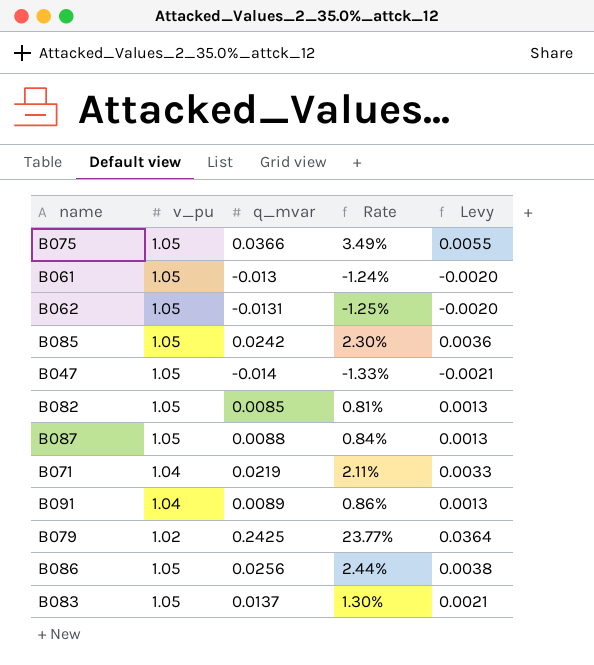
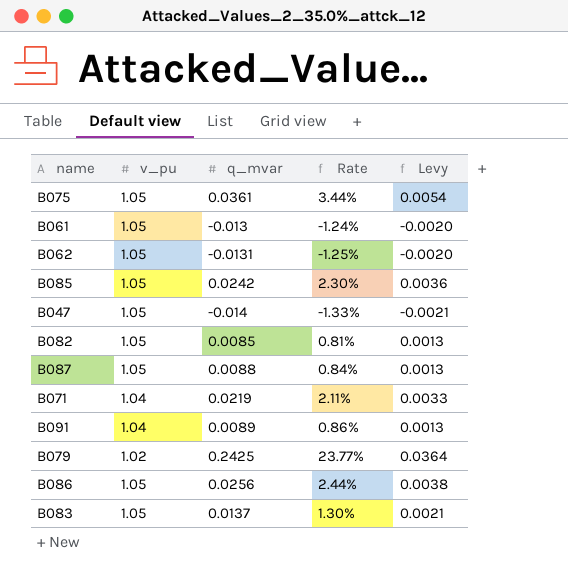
B075 | q_mvar: 0.0366 -> 0.0361
B075 | Rate: 3.49% -> 3.44%
B075 | Levy: 0.0055 -> 0.0054

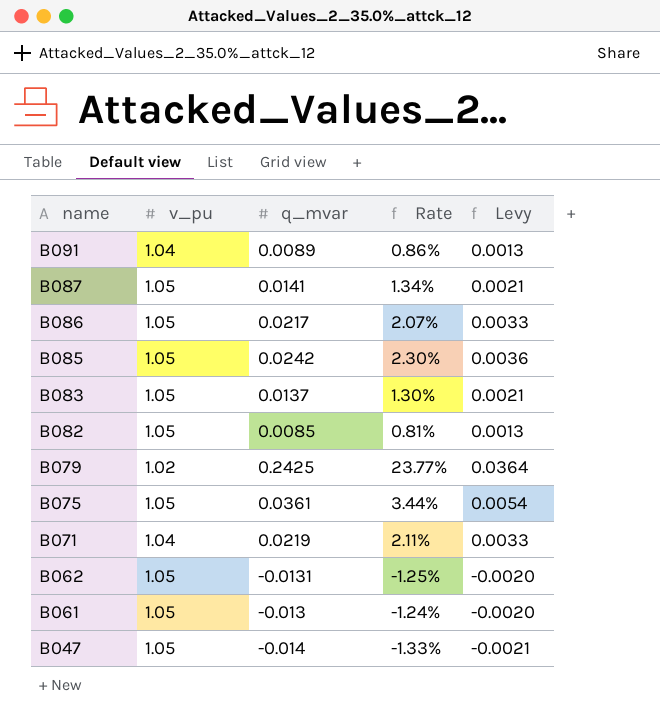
row order: none -> name descending
B087 | q_mvar: 0.0088 -> 0.0141
B087 | Rate: 0.84% -> 1.34%
B087 | Levy: 0.0013 -> 0.0021
B086 | q_mvar: 0.0256 -> 0.0217
B086 | Rate: 2.44% -> 2.07%
B086 | Levy: 0.0038 -> 0.0033

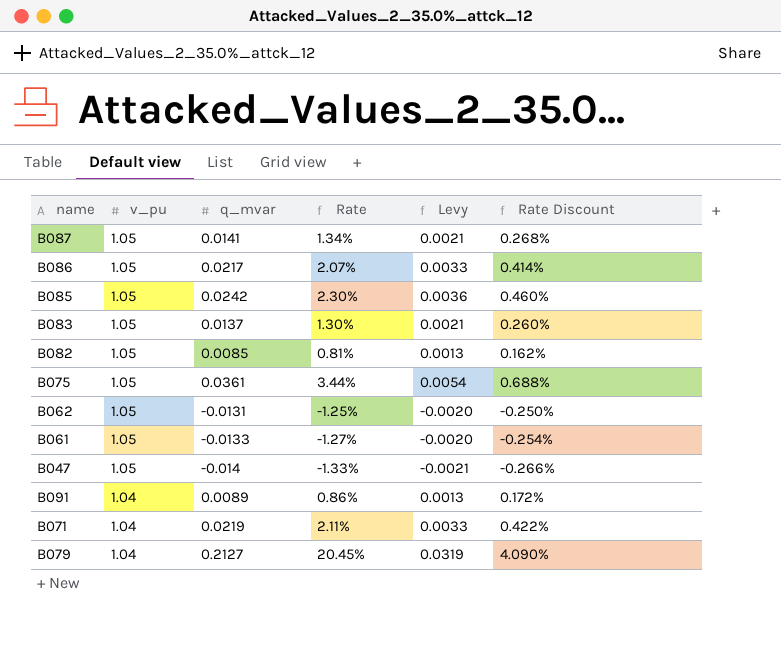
row order: name descending -> v_pu descending
column Rate Discount | formula: none -> [Rate] * 0.2
B061 | q_mvar: -0.013 -> -0.0133
B061 | Rate: -1.24% -> -1.27%
B079 | v_pu: 1.02 -> 1.04
B079 | q_mvar: 0.2425 -> 0.2127
B079 | Rate: 23.77% -> 20.45%
B079 | Levy: 0.0364 -> 0.0319

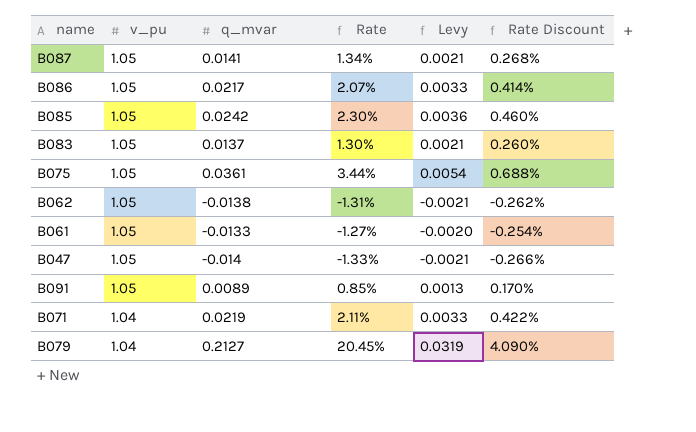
row B082: 1.05 | 0.0085 | 0.81% | 0.0013 | 0.162% -> none
B062 | q_mvar: -0.0131 -> -0.0138
B062 | Rate: -1.25% -> -1.31%
B062 | Levy: -0.0020 -> -0.0021
B062 | Rate Discount: -0.250% -> -0.262%
B091 | v_pu: 1.04 -> 1.05
B091 | Rate: 0.86% -> 0.85%
B091 | Rate Discount: 0.172% -> 0.170%

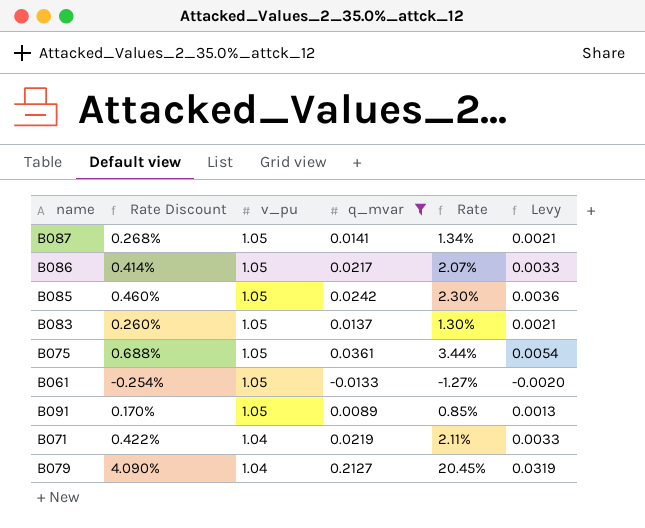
filter: none -> q_mvar >= -0.0133
column Rate Discount | position: 6 -> 2

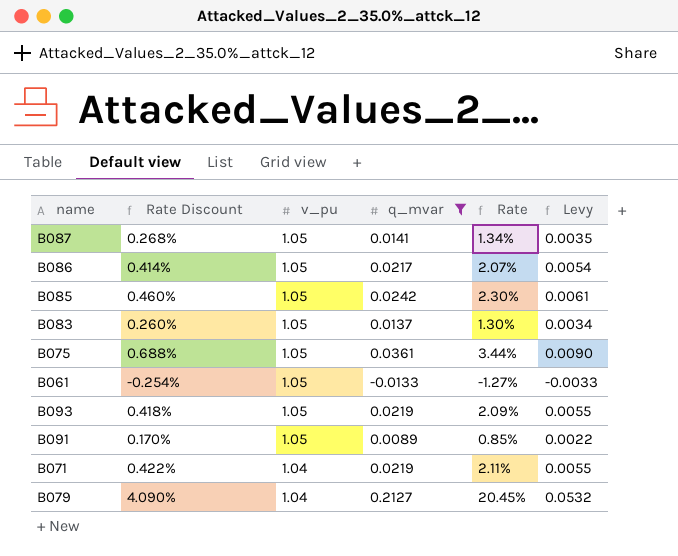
column Levy | formula: [q_mvar] * 0.15 -> [q_mvar] * 0.25
row B093: none -> 0.418% | 1.05 | 0.0219 | 2.09% | 0.0055

